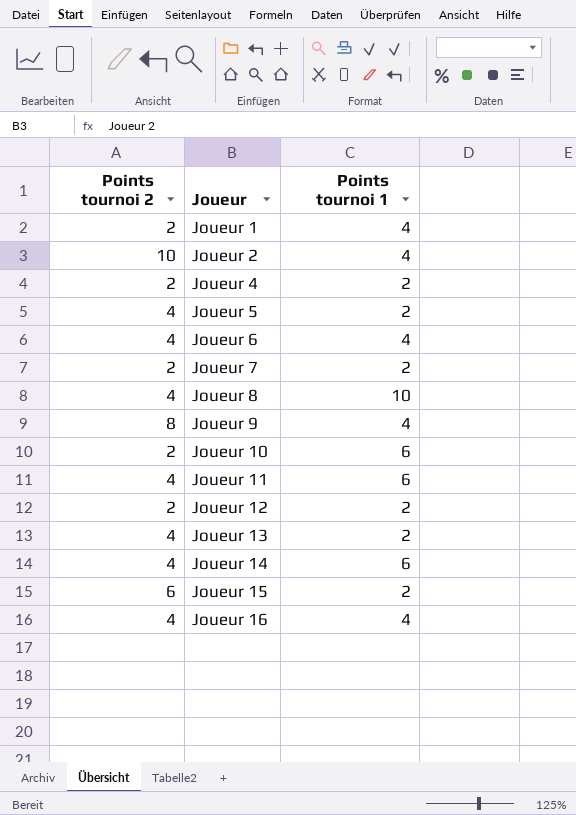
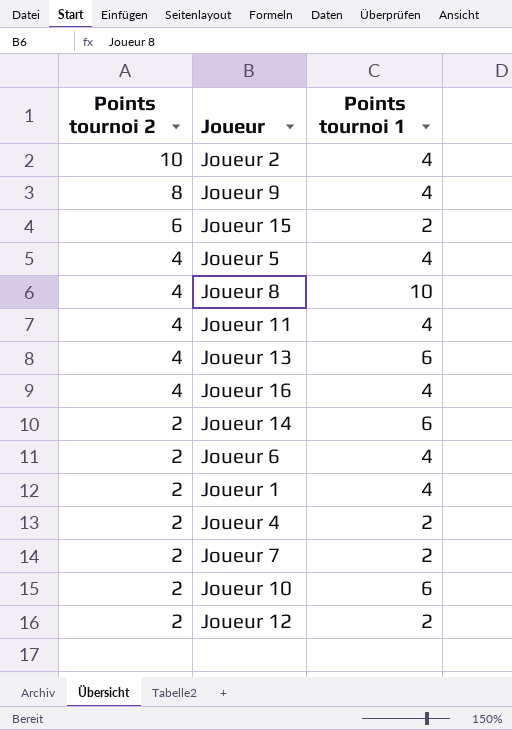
row order: Joueur ascending -> Points tournoi 2 descending
Joueur 5 | Points tournoi 1: 2 -> 4
Joueur 11 | Points tournoi 1: 6 -> 4
Joueur 13 | Points tournoi 1: 2 -> 6
Joueur 14 | Points tournoi 2: 4 -> 2
Joueur 6 | Points tournoi 2: 4 -> 2

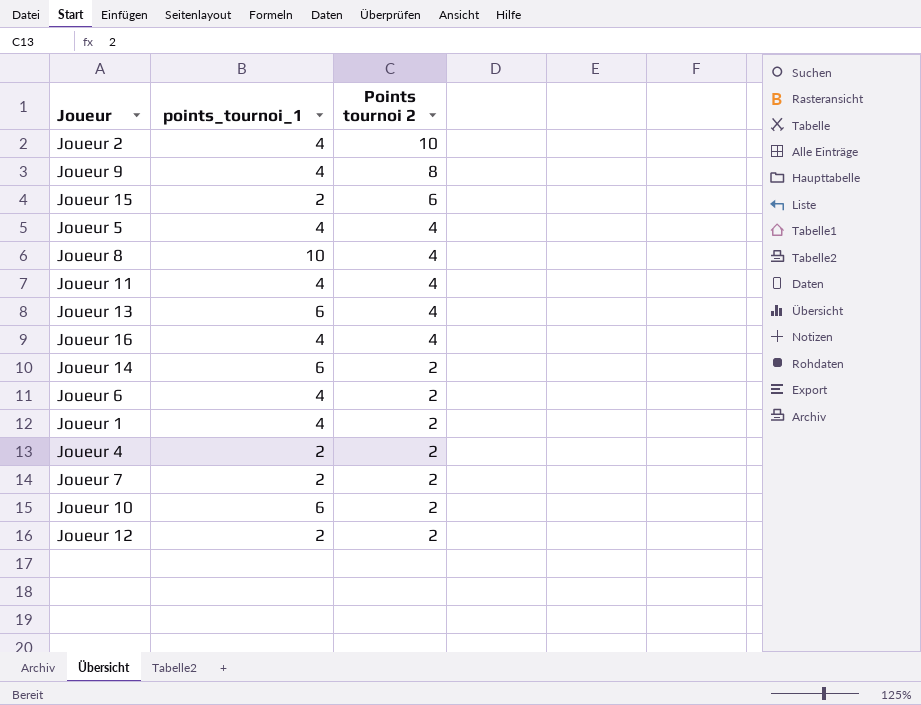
column name: Points tournoi 1 -> points_tournoi_1
column Points tournoi 2 | position: 1 -> 3

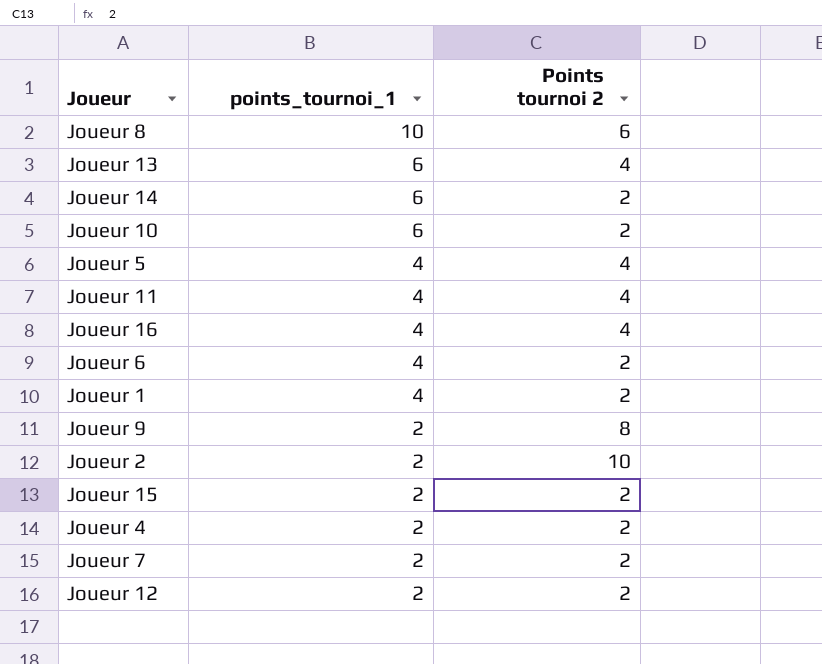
row order: Points tournoi 2 descending -> points_tournoi_1 descending
Joueur 8 | Points tournoi 2: 4 -> 6
Joueur 9 | points_tournoi_1: 4 -> 2
Joueur 2 | points_tournoi_1: 4 -> 2
Joueur 15 | Points tournoi 2: 6 -> 2

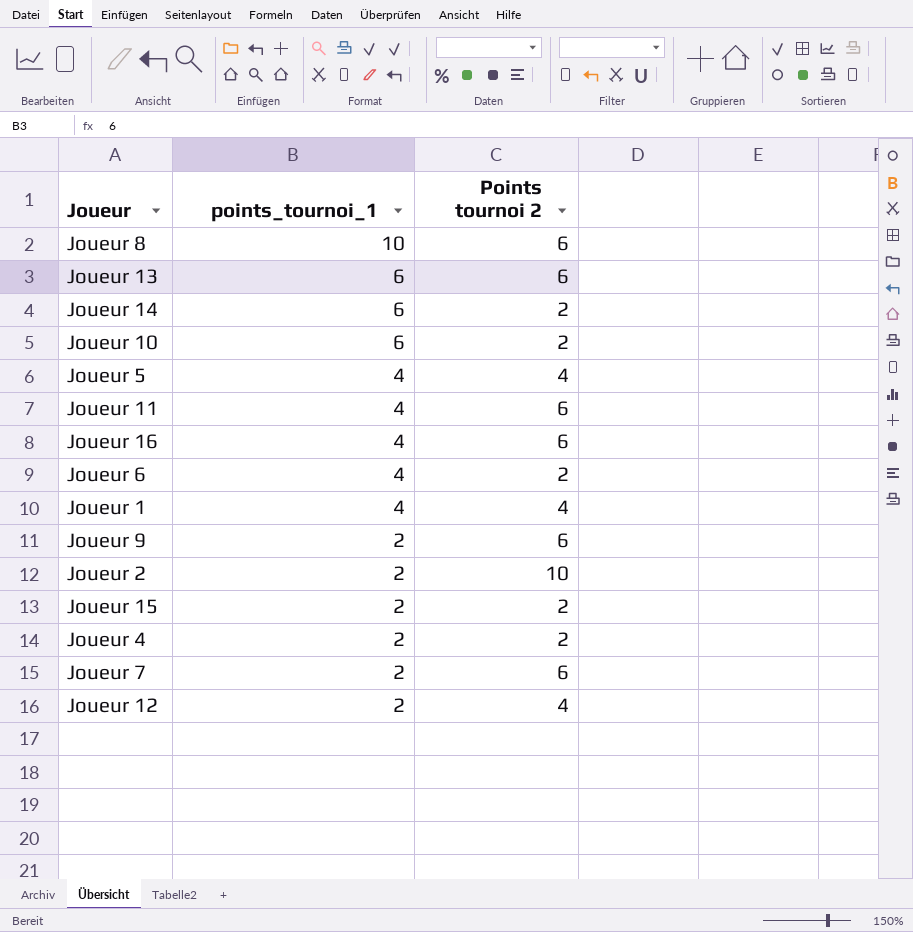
Joueur 13 | Points tournoi 2: 4 -> 6
Joueur 11 | Points tournoi 2: 4 -> 6
Joueur 16 | Points tournoi 2: 4 -> 6
Joueur 1 | Points tournoi 2: 2 -> 4
Joueur 9 | Points tournoi 2: 8 -> 6
Joueur 7 | Points tournoi 2: 2 -> 6
Joueur 12 | Points tournoi 2: 2 -> 4

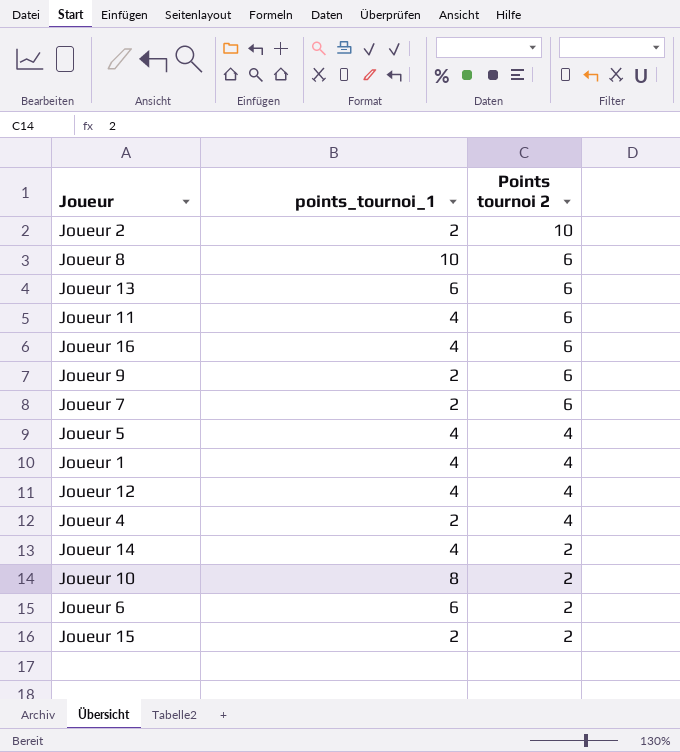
row order: points_tournoi_1 descending -> Points tournoi 2 descending
Joueur 12 | points_tournoi_1: 2 -> 4
Joueur 4 | Points tournoi 2: 2 -> 4
Joueur 14 | points_tournoi_1: 6 -> 4
Joueur 10 | points_tournoi_1: 6 -> 8
Joueur 6 | points_tournoi_1: 4 -> 6

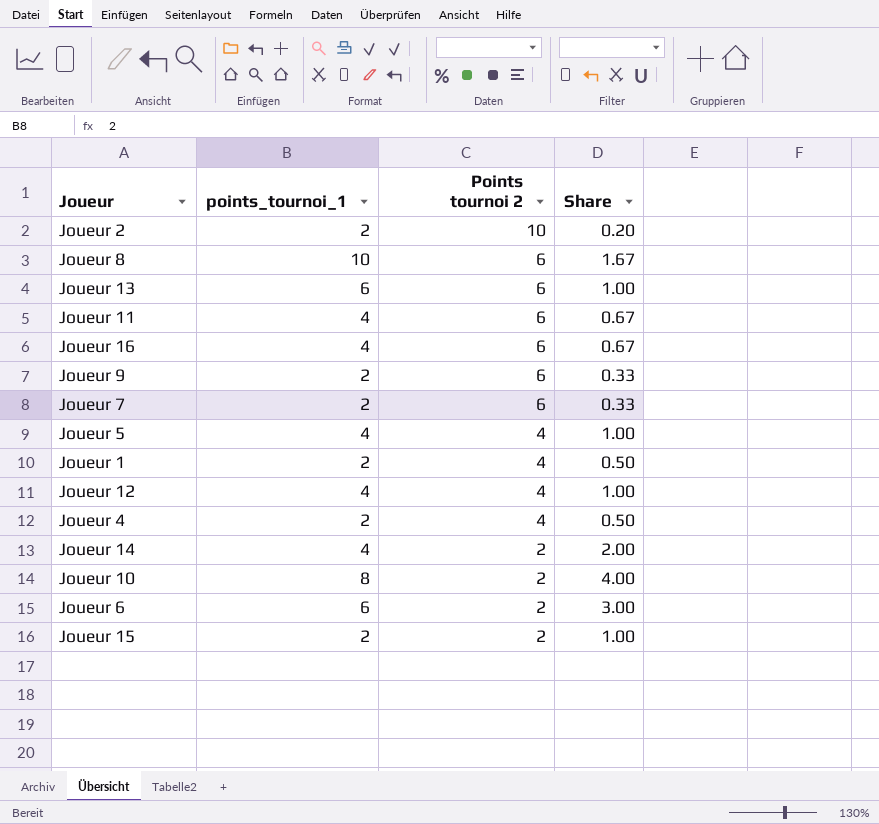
column Share | formula: none -> [points_tournoi_1] / [Points tournoi 2]
Joueur 1 | points_tournoi_1: 4 -> 2

